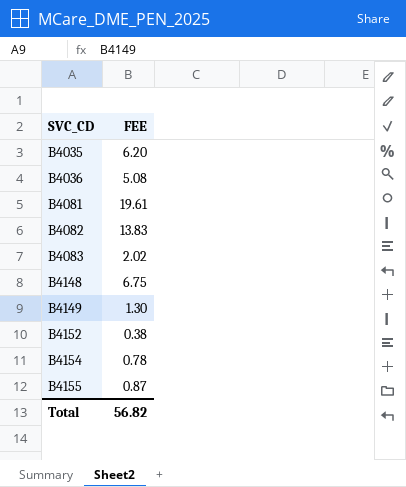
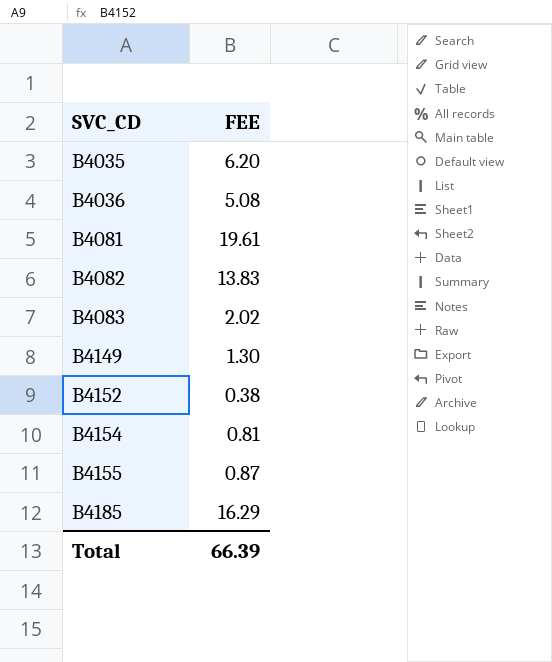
row B4148: 6.75 -> none
B4154 | FEE: 0.78 -> 0.81
row B4185: none -> 16.29
Total | FEE: 56.82 -> 66.39

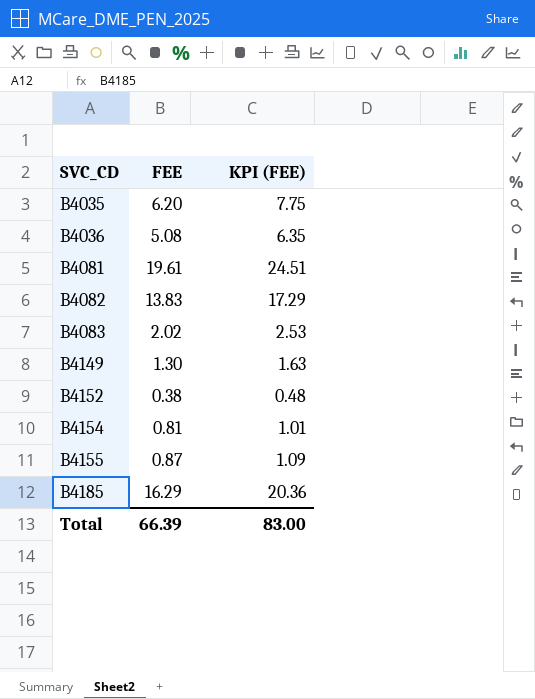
column KPI (FEE) | formula: none -> [FEE] * 1.25

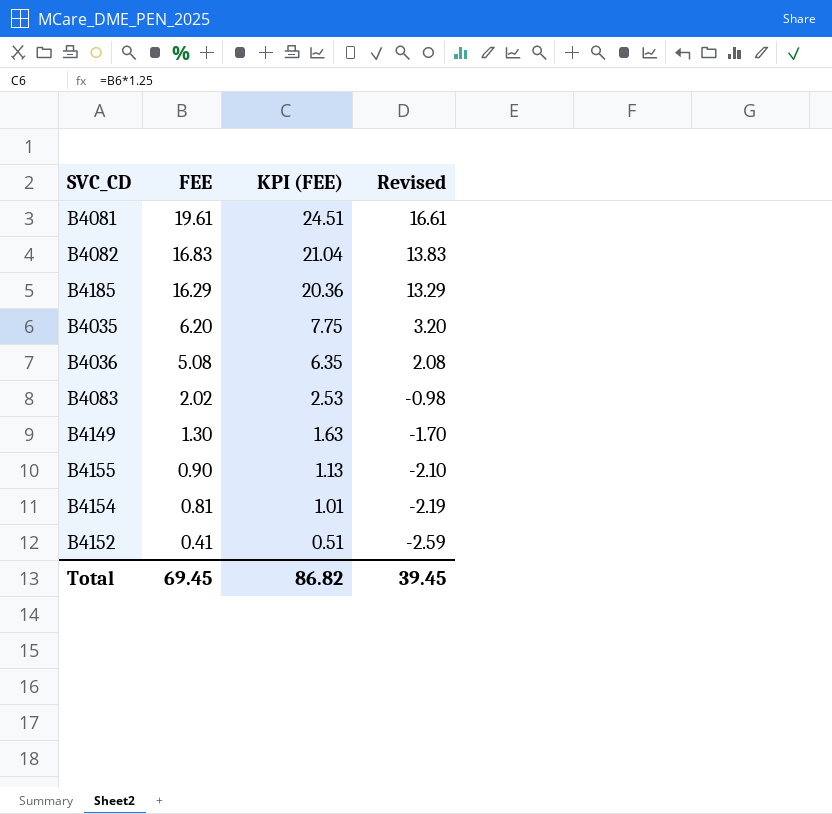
row order: SVC_CD ascending -> FEE descending
column Revised | formula: none -> [FEE] - 3
B4082 | FEE: 13.83 -> 16.83
B4082 | KPI (FEE): 17.29 -> 21.04
B4155 | FEE: 0.87 -> 0.90
B4155 | KPI (FEE): 1.09 -> 1.13
B4152 | FEE: 0.38 -> 0.41
B4152 | KPI (FEE): 0.48 -> 0.51
Total | FEE: 66.39 -> 69.45
Total | KPI (FEE): 83.00 -> 86.82

